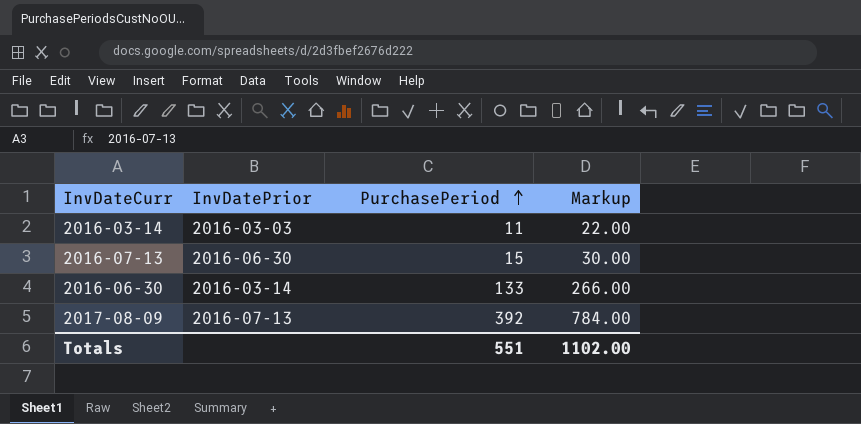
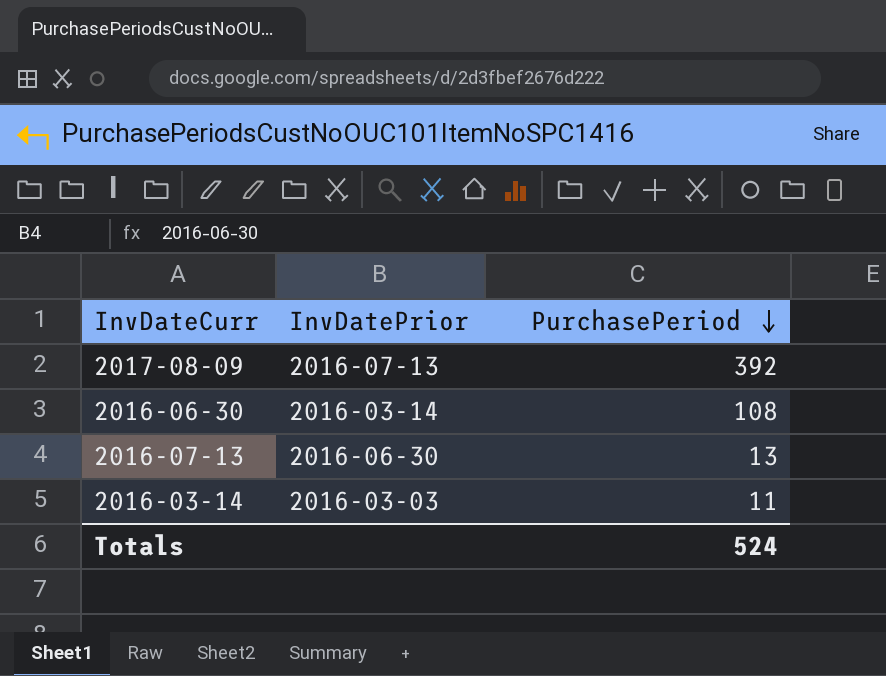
row order: PurchasePeriod ascending -> PurchasePeriod descending
column Markup | formula: [PurchasePeriod] * 2 -> none
2016-06-30 | PurchasePeriod: 133 -> 108
2016-07-13 | PurchasePeriod: 15 -> 13
Totals | PurchasePeriod: 551 -> 524

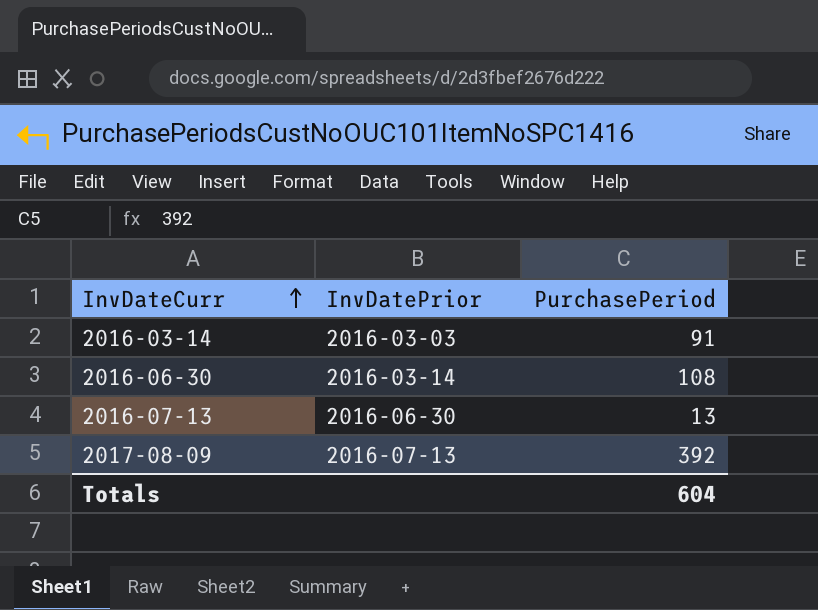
row order: PurchasePeriod descending -> InvDateCurr ascending
2016-03-14 | PurchasePeriod: 11 -> 91
Totals | PurchasePeriod: 524 -> 604

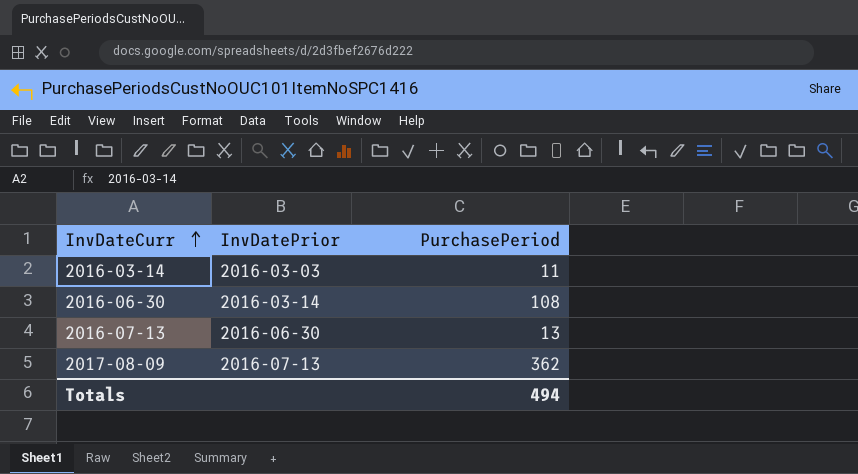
2016-03-14 | PurchasePeriod: 91 -> 11
2017-08-09 | PurchasePeriod: 392 -> 362
Totals | PurchasePeriod: 604 -> 494

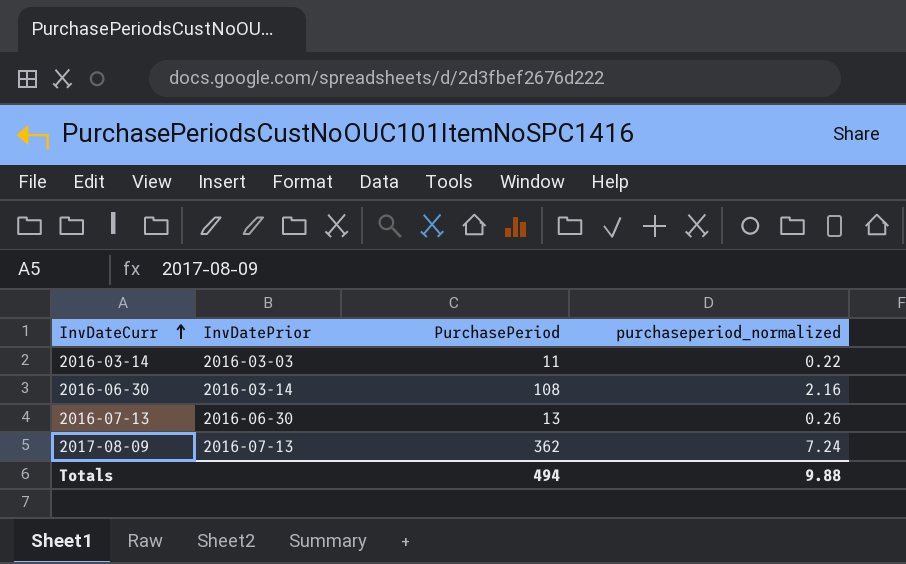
column purchaseperiod_normalized | formula: none -> [PurchasePeriod] * 0.02

